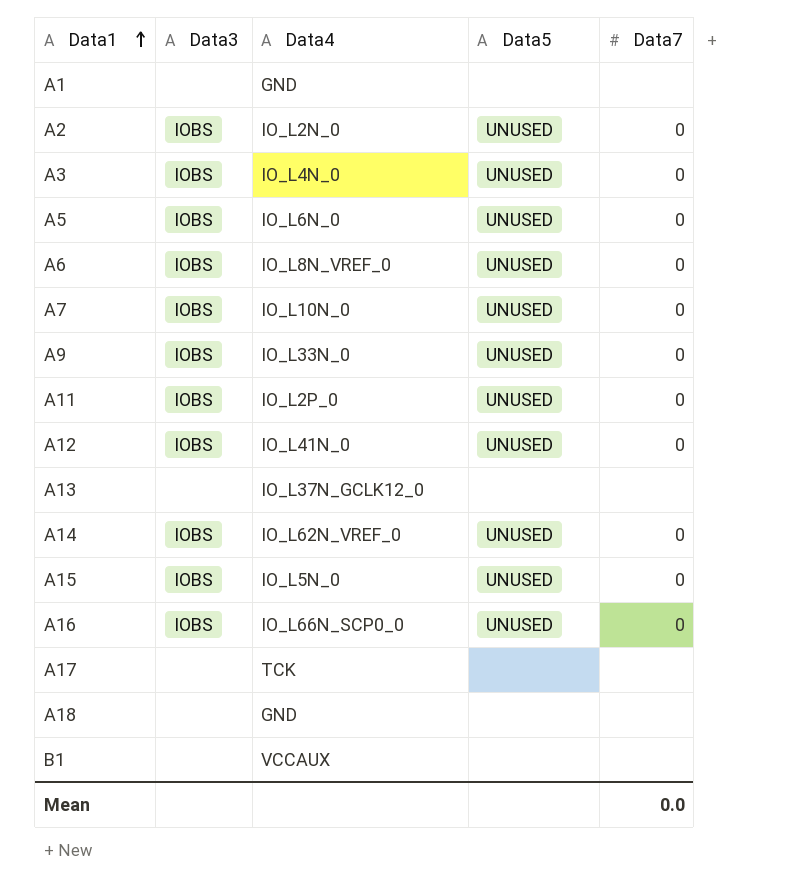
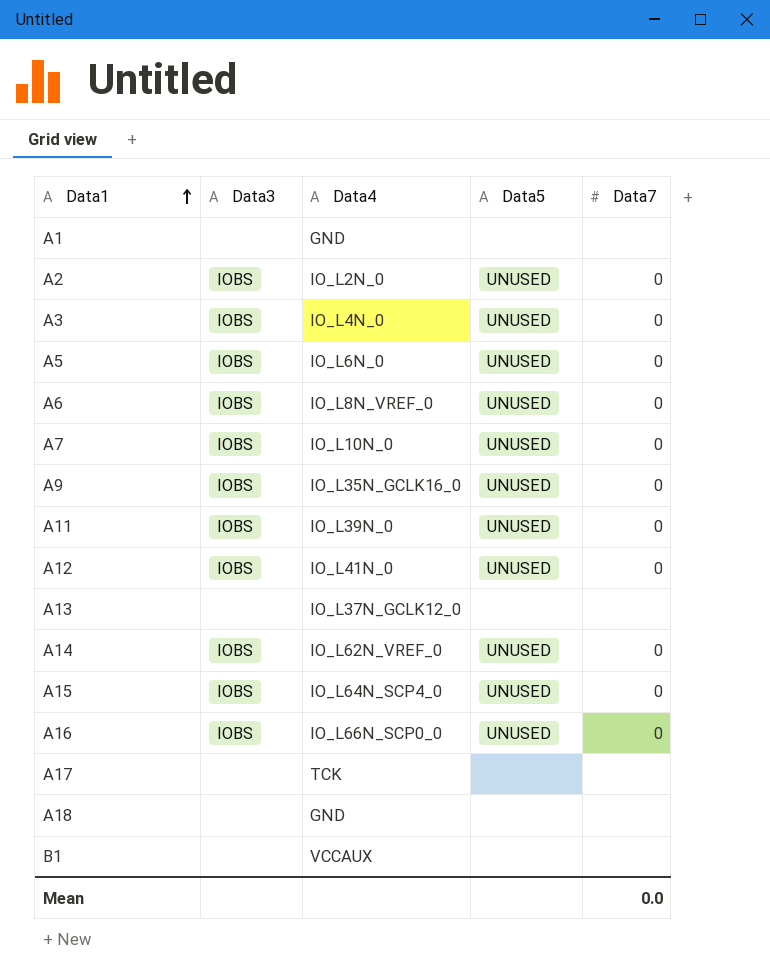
A9 | Data4: IO_L33N_0 -> IO_L35N_GCLK16_0
A11 | Data4: IO_L2P_0 -> IO_L39N_0
A15 | Data4: IO_L5N_0 -> IO_L64N_SCP4_0

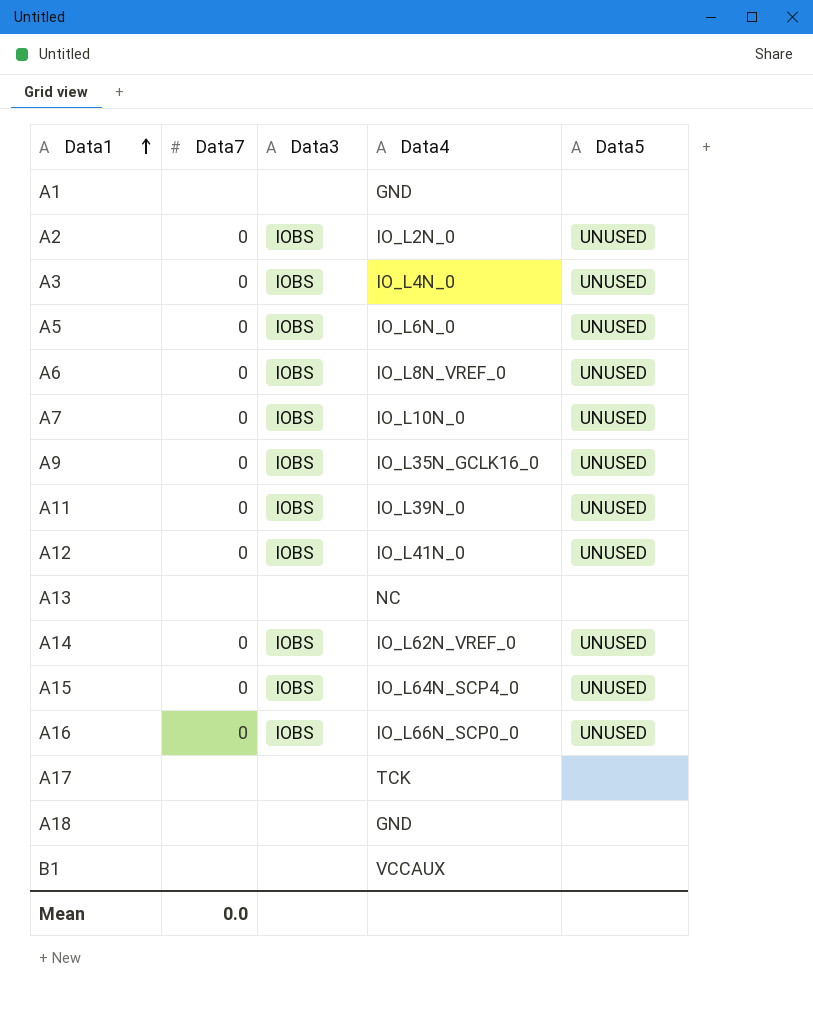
column Data7 | position: 5 -> 2
A13 | Data4: IO_L37N_GCLK12_0 -> NC

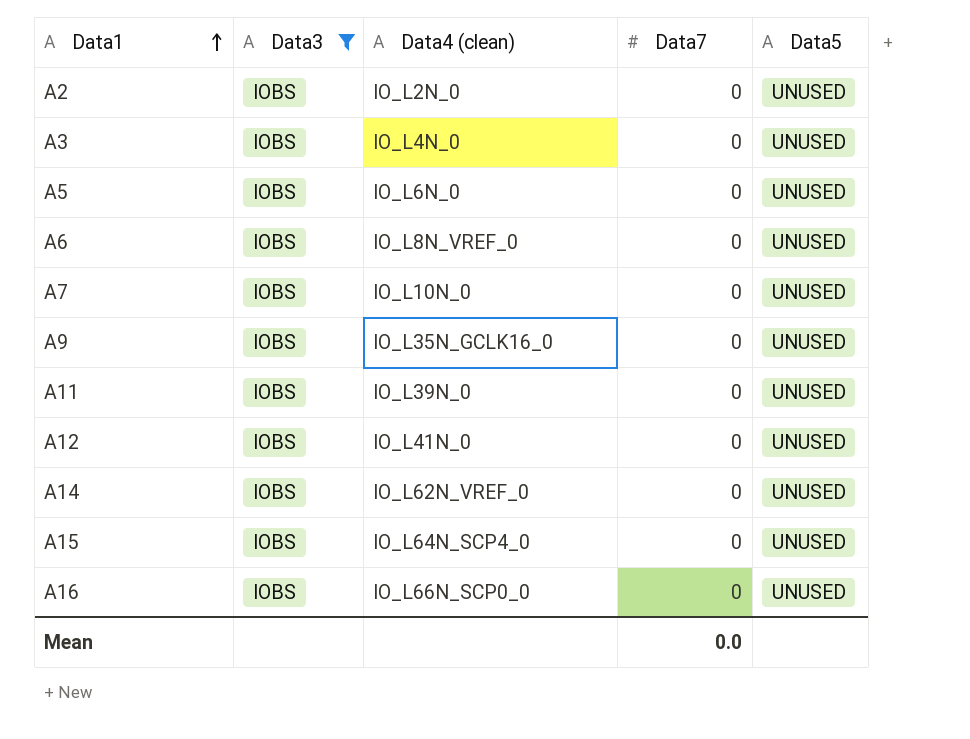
filter: none -> Data3 = IOBS
column name: Data4 -> Data4 (clean)
column Data7 | position: 2 -> 4

